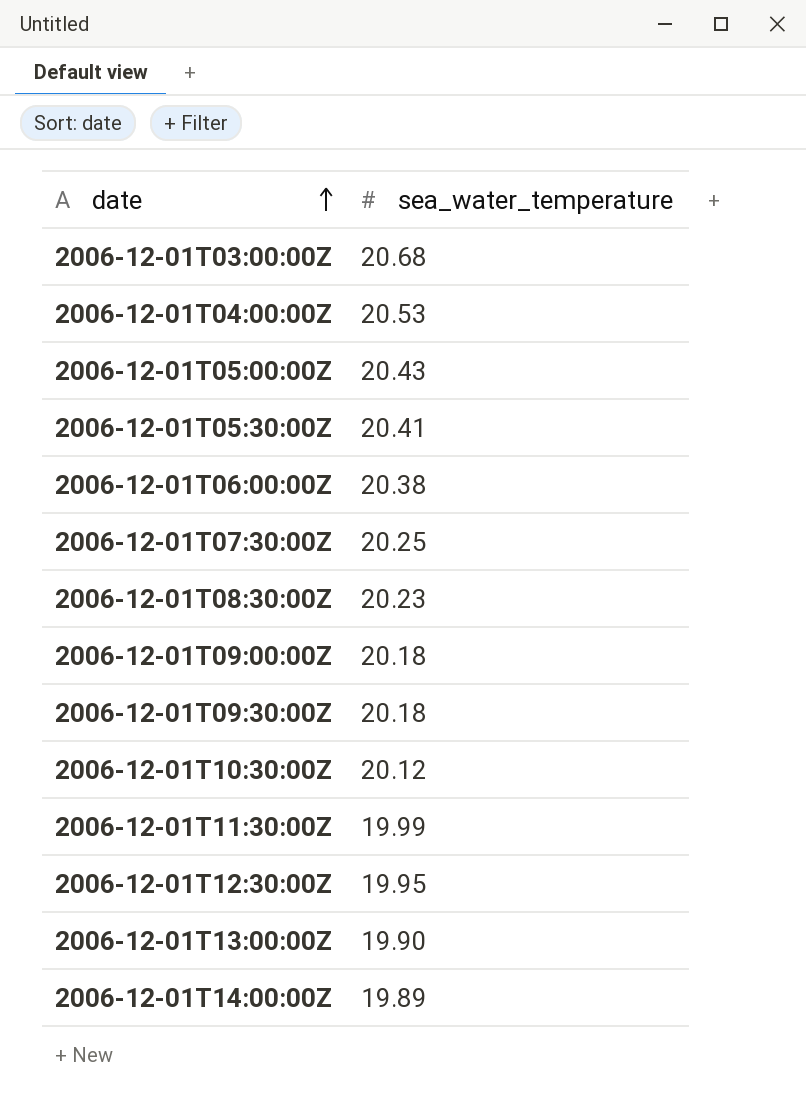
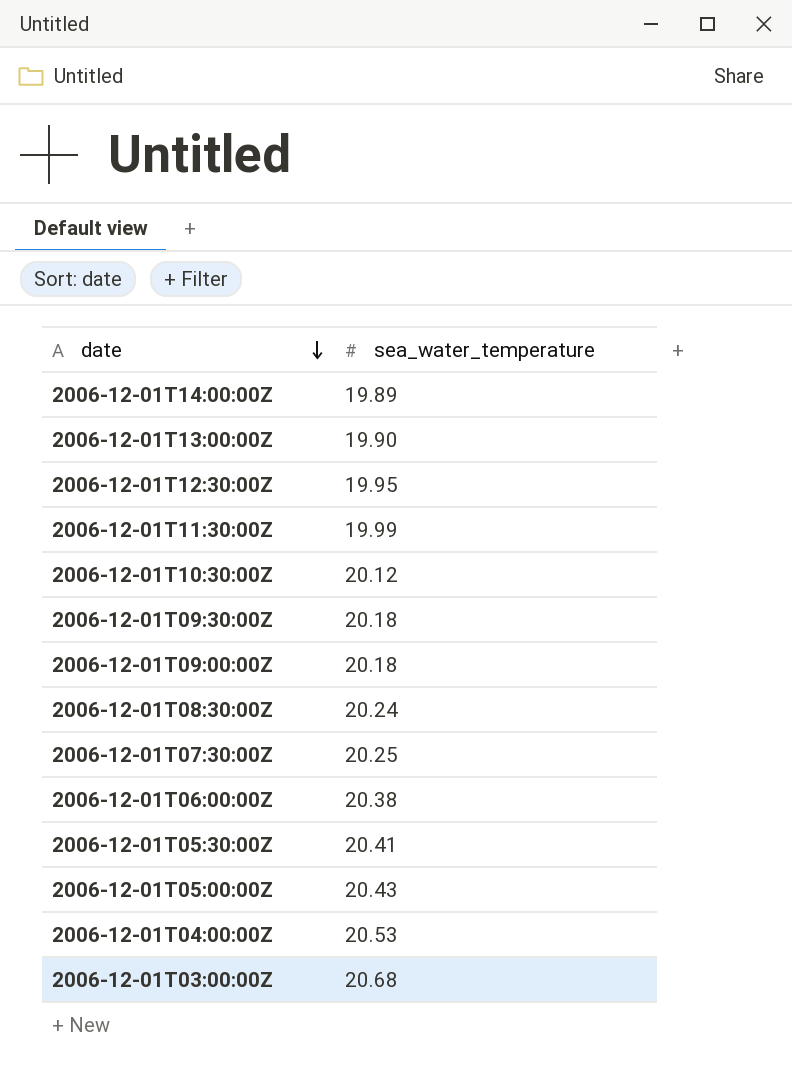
row order: date ascending -> date descending
2006-12-01T08:30:00Z | sea_water_temperature: 20.23 -> 20.24

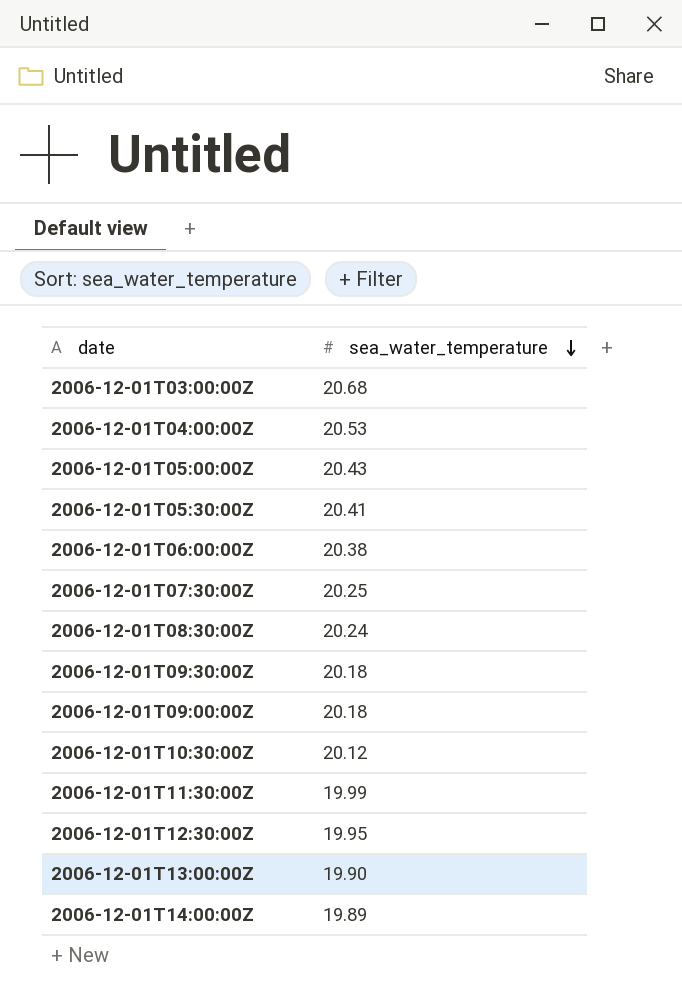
row order: date descending -> sea_water_temperature descending

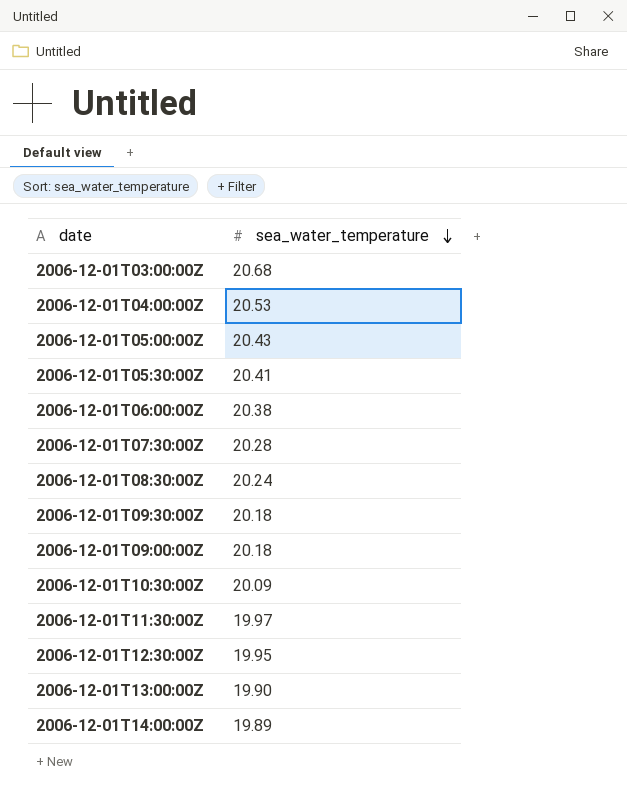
2006-12-01T07:30:00Z | sea_water_temperature: 20.25 -> 20.28
2006-12-01T10:30:00Z | sea_water_temperature: 20.12 -> 20.09
2006-12-01T11:30:00Z | sea_water_temperature: 19.99 -> 19.97

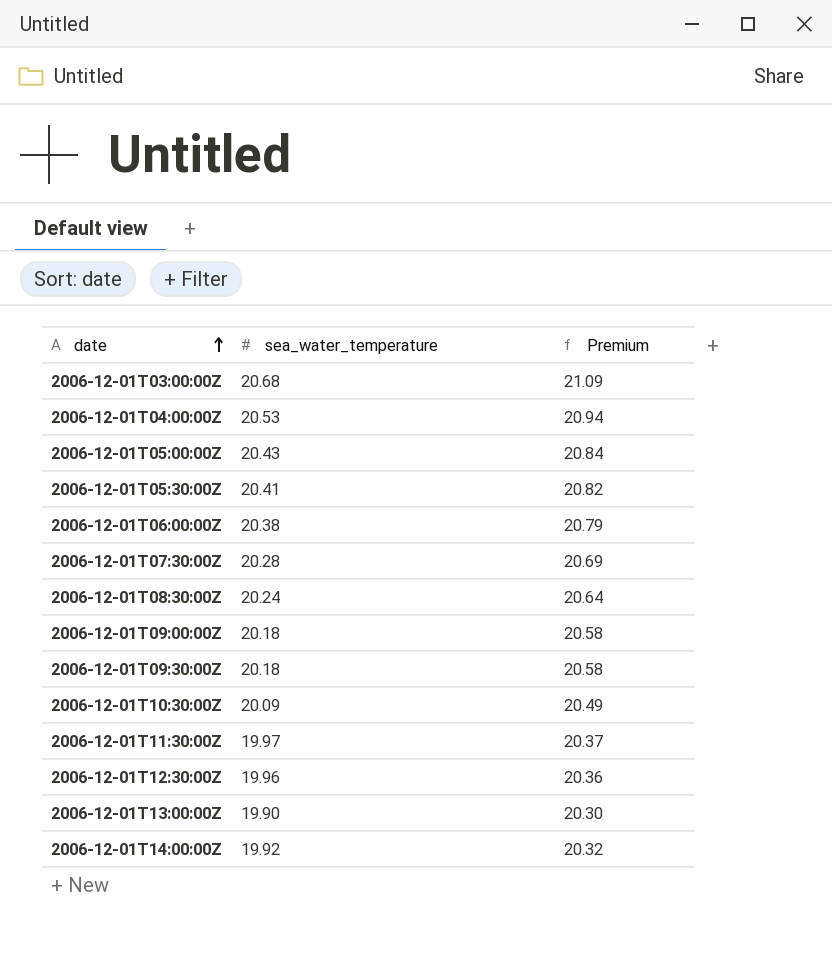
row order: sea_water_temperature descending -> date ascending
column Premium | formula: none -> [sea_water_temperature] * 1.02
2006-12-01T12:30:00Z | sea_water_temperature: 19.95 -> 19.96
2006-12-01T14:00:00Z | sea_water_temperature: 19.89 -> 19.92

